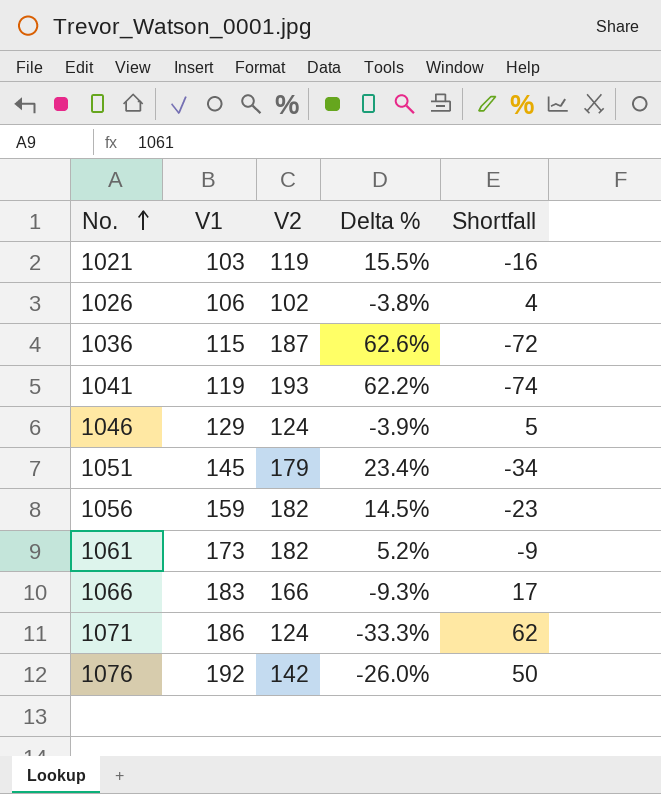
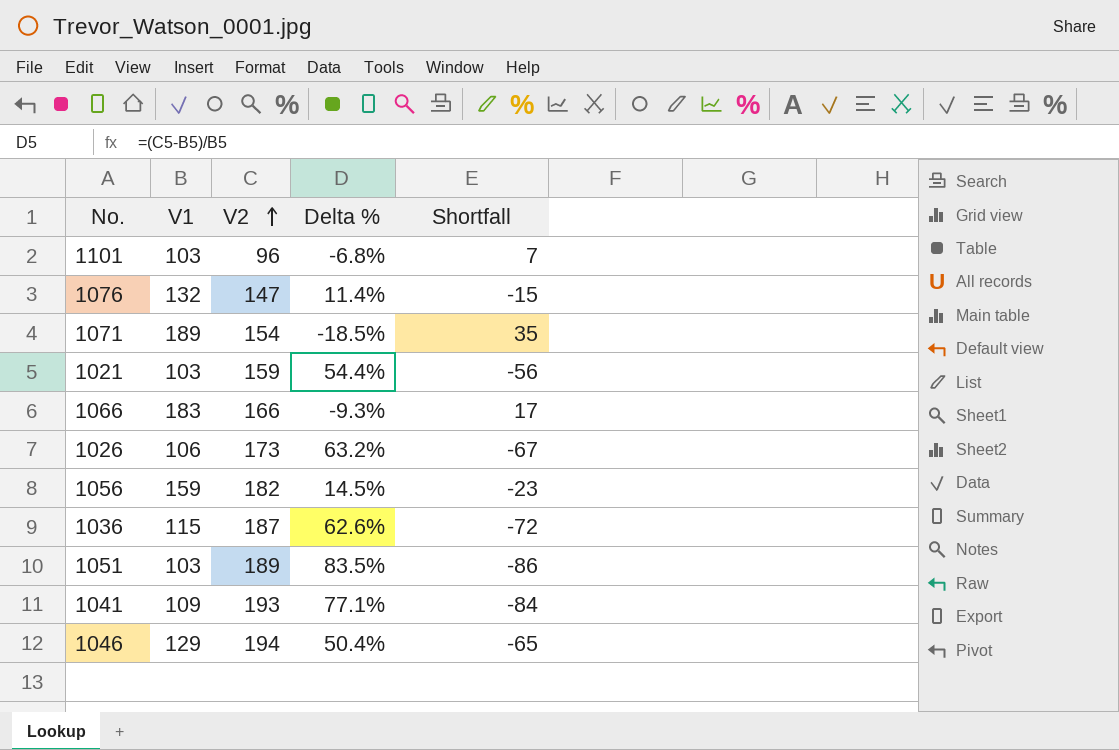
row order: No. ascending -> V2 ascending
row 1061: 173 | 182 | 5.2% | -9 -> none
row 1101: none -> 103 | 96 | -6.8% | 7
1076 | V1: 192 -> 132
1076 | V2: 142 -> 147
1076 | Delta %: -26.0% -> 11.4%
1076 | Shortfall: 50 -> -15
1071 | V1: 186 -> 189
1071 | V2: 124 -> 154
1071 | Delta %: -33.3% -> -18.5%
1071 | Shortfall: 62 -> 35
1021 | V2: 119 -> 159
1021 | Delta %: 15.5% -> 54.4%
1021 | Shortfall: -16 -> -56
1026 | V2: 102 -> 173
1026 | Delta %: -3.8% -> 63.2%
1026 | Shortfall: 4 -> -67
1051 | V1: 145 -> 103
1051 | V2: 179 -> 189
1051 | Delta %: 23.4% -> 83.5%
1051 | Shortfall: -34 -> -86
1041 | V1: 119 -> 109
1041 | Delta %: 62.2% -> 77.1%
1041 | Shortfall: -74 -> -84
1046 | V2: 124 -> 194
1046 | Delta %: -3.9% -> 50.4%
1046 | Shortfall: 5 -> -65

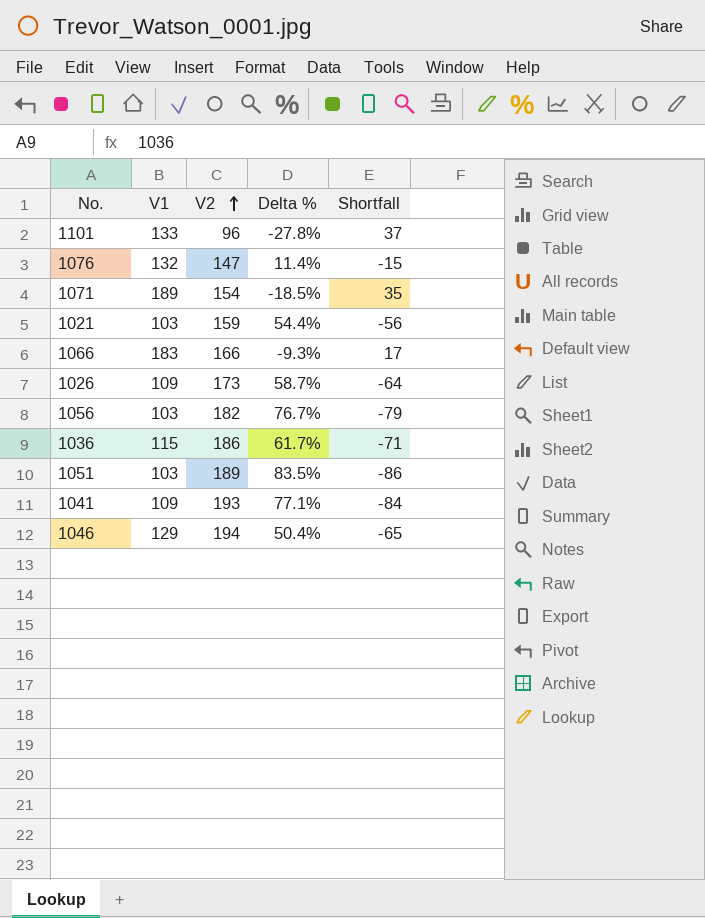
1101 | V1: 103 -> 133
1101 | Delta %: -6.8% -> -27.8%
1101 | Shortfall: 7 -> 37
1026 | V1: 106 -> 109
1026 | Delta %: 63.2% -> 58.7%
1026 | Shortfall: -67 -> -64
1056 | V1: 159 -> 103
1056 | Delta %: 14.5% -> 76.7%
1056 | Shortfall: -23 -> -79
1036 | V2: 187 -> 186
1036 | Delta %: 62.6% -> 61.7%
1036 | Shortfall: -72 -> -71

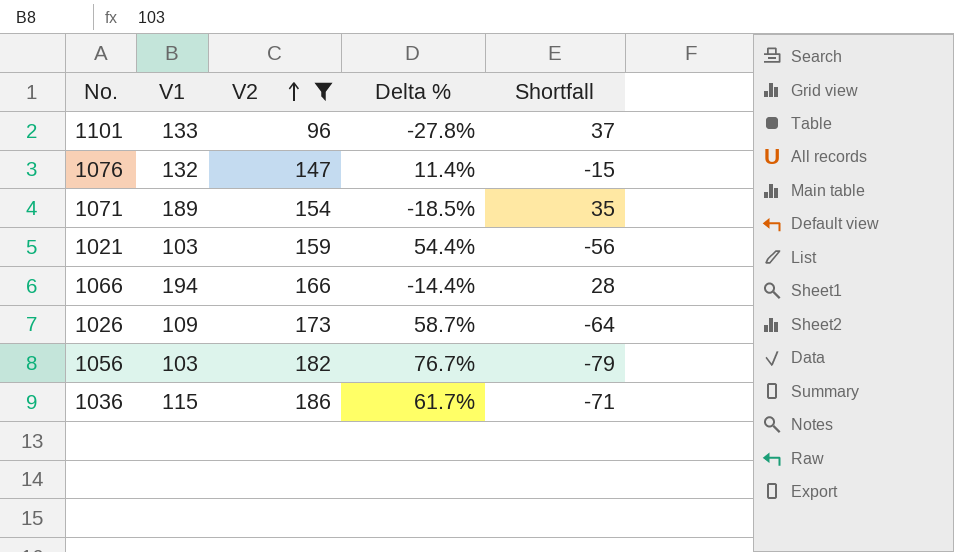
filter: none -> V2 <= 186
1066 | V1: 183 -> 194
1066 | Delta %: -9.3% -> -14.4%
1066 | Shortfall: 17 -> 28

